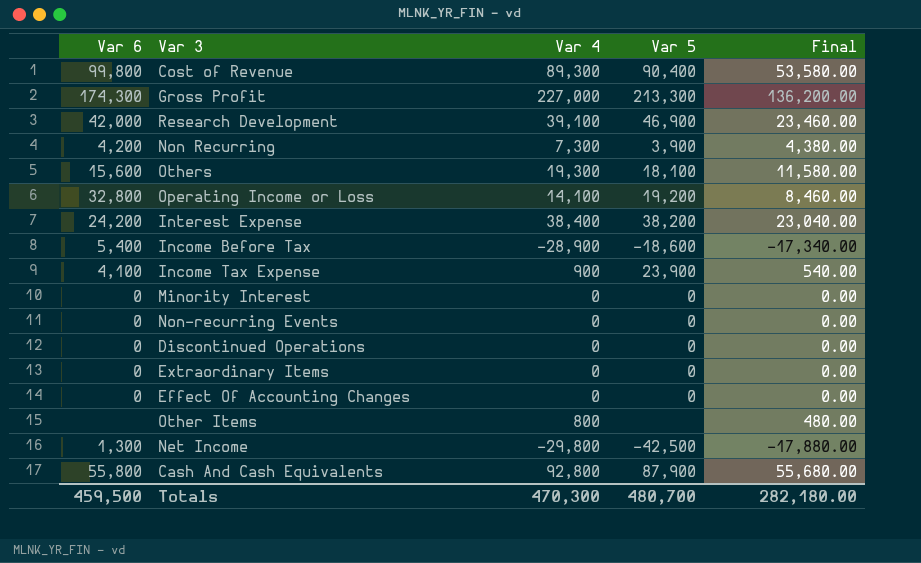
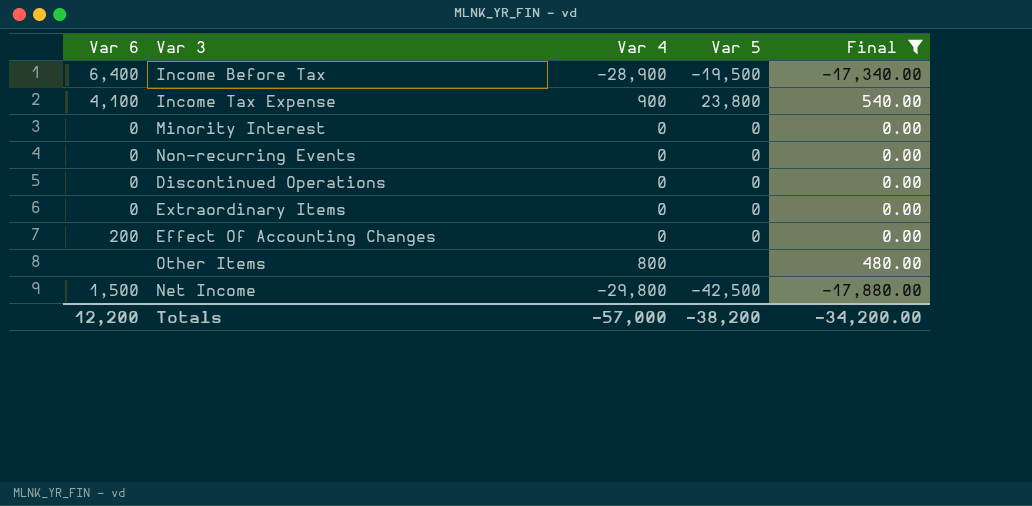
filter: none -> Final <= 540.00
Income Before Tax | Var 6: 5,400 -> 6,400
Income Before Tax | Var 5: -18,600 -> -19,500
Income Tax Expense | Var 5: 23,900 -> 23,800
Effect Of Accounting Changes | Var 6: 0 -> 200
Net Income | Var 6: 1,300 -> 1,500
Totals | Var 6: 459,500 -> 12,200
Totals | Var 4: 470,300 -> -57,000
Totals | Var 5: 480,700 -> -38,200
Totals | Final: 282,180.00 -> -34,200.00

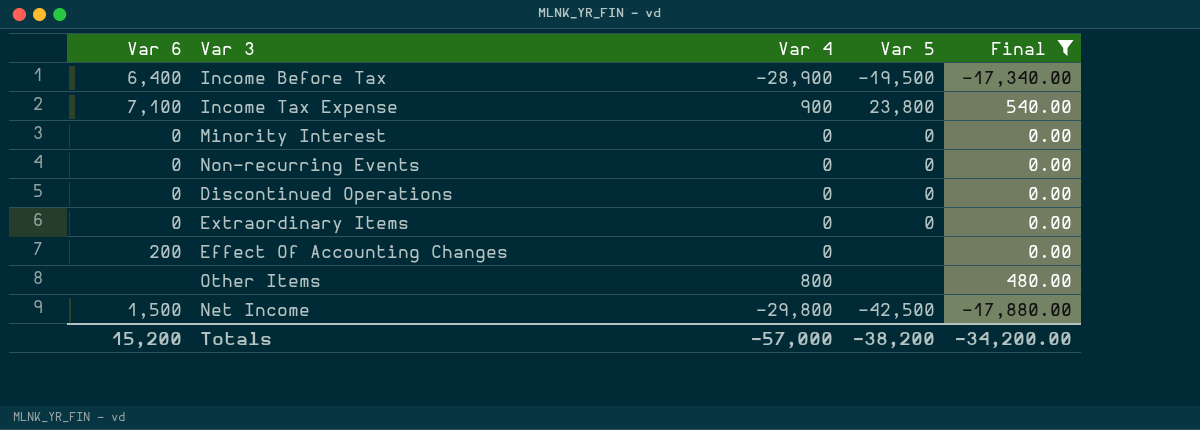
Income Tax Expense | Var 6: 4,100 -> 7,100
Effect Of Accounting Changes | Var 5: 0 -> none
Totals | Var 6: 12,200 -> 15,200

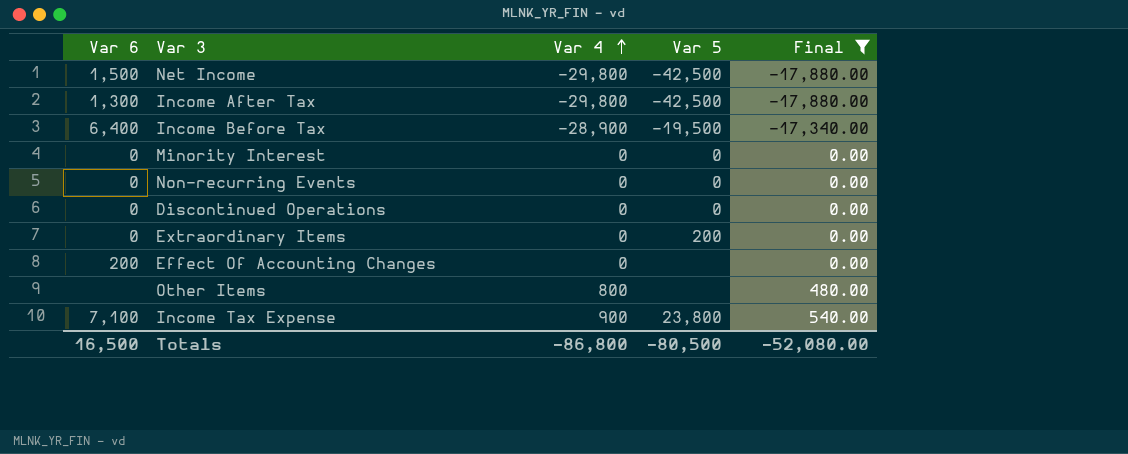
row order: none -> Var 4 ascending
row Income After Tax: none -> 1,300 | -29,800 | -42,500 | -17,880.00
Extraordinary Items | Var 5: 0 -> 200
Totals | Var 6: 15,200 -> 16,500
Totals | Var 4: -57,000 -> -86,800
Totals | Var 5: -38,200 -> -80,500
Totals | Final: -34,200.00 -> -52,080.00

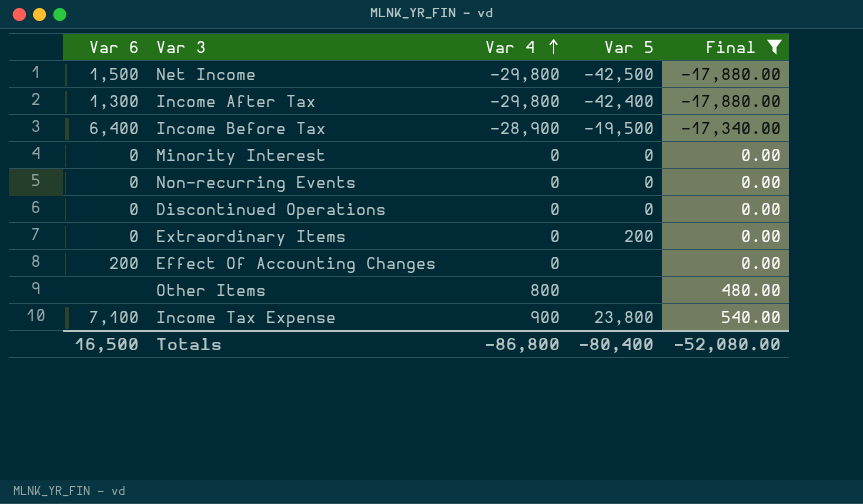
Income After Tax | Var 5: -42,500 -> -42,400
Totals | Var 5: -80,500 -> -80,400

